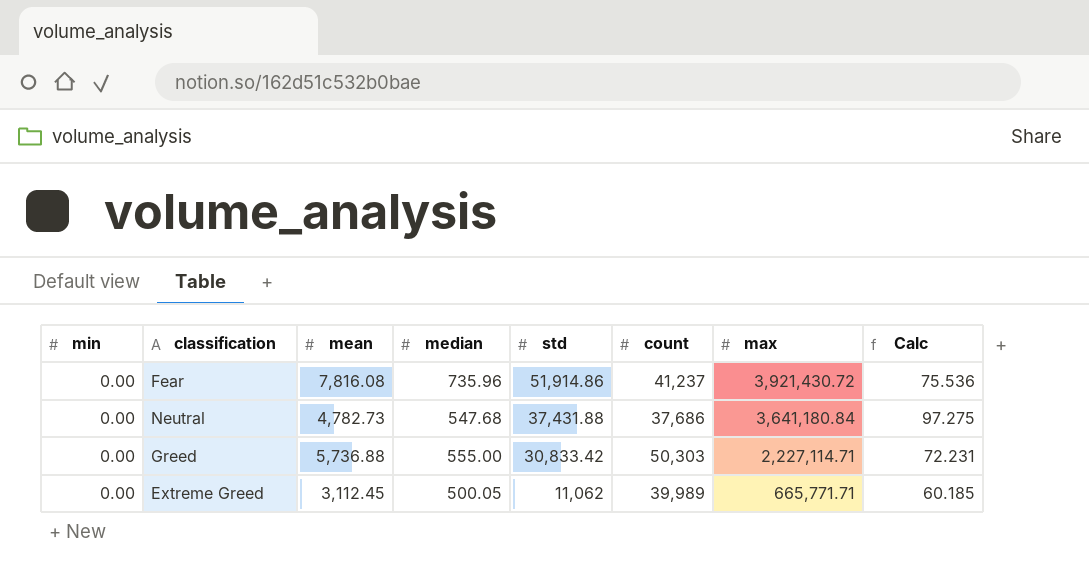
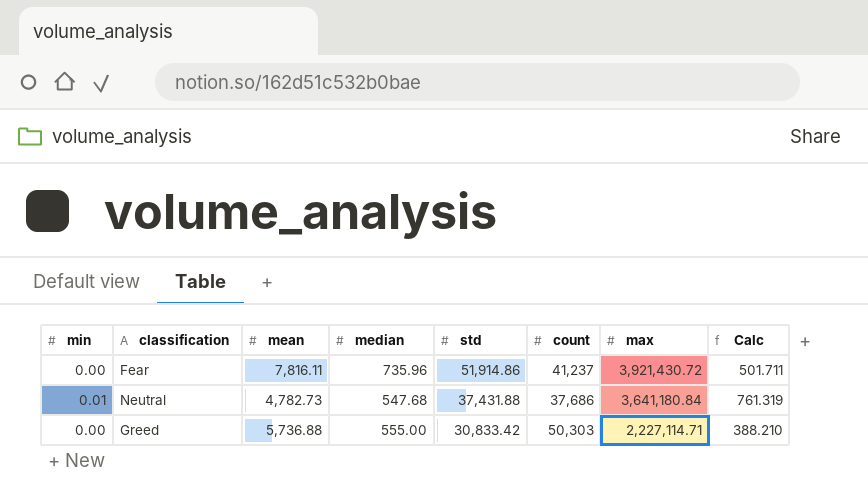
column Calc | formula: [max] / [std] -> [max] / [mean]
row Extreme Greed: 0.00 | 3,112.45 | 500.05 | 11,062 | 39,989 | 665,771.71 | 60.185 -> none
Fear | mean: 7,816.08 -> 7,816.11
Neutral | min: 0.00 -> 0.01

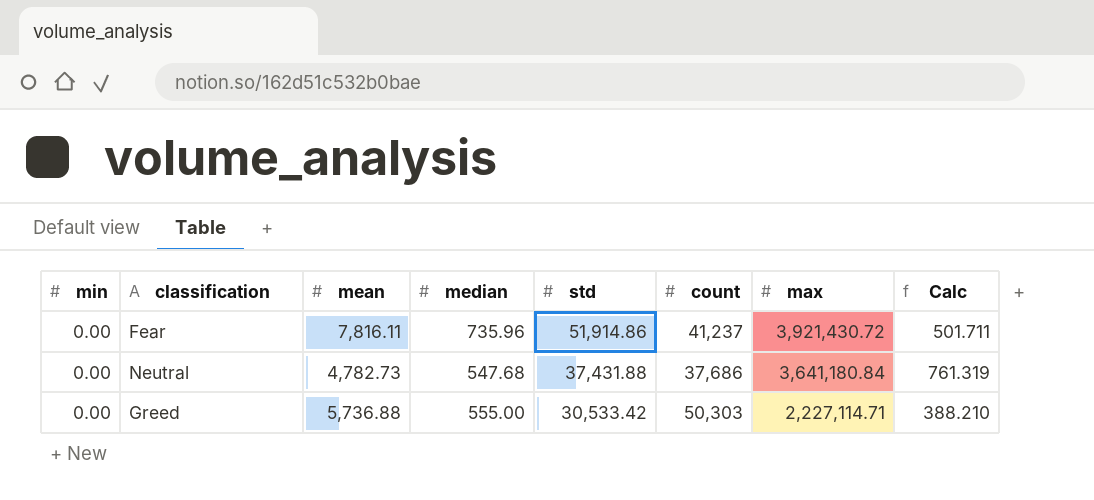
Neutral | min: 0.01 -> 0.00
Greed | std: 30,833.42 -> 30,533.42

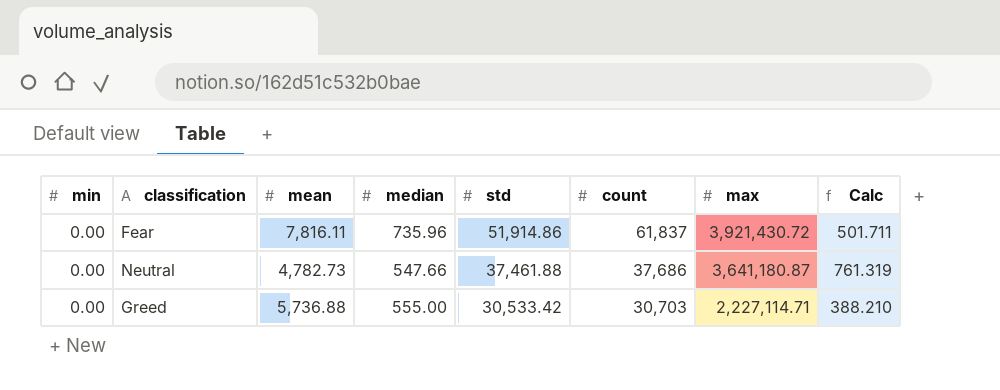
Fear | count: 41,237 -> 61,837
Neutral | median: 547.68 -> 547.66
Neutral | std: 37,431.88 -> 37,461.88
Neutral | max: 3,641,180.84 -> 3,641,180.87
Greed | count: 50,303 -> 30,703

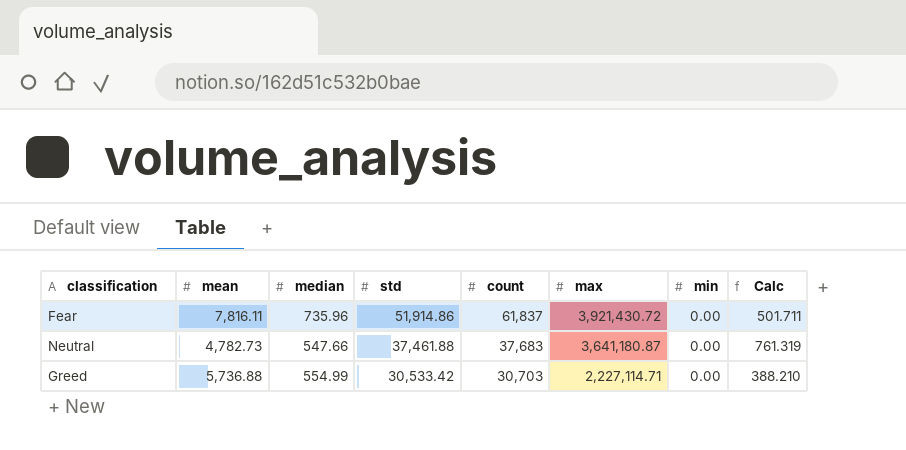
column min | position: 1 -> 7
Neutral | count: 37,686 -> 37,683
Greed | median: 555.00 -> 554.99

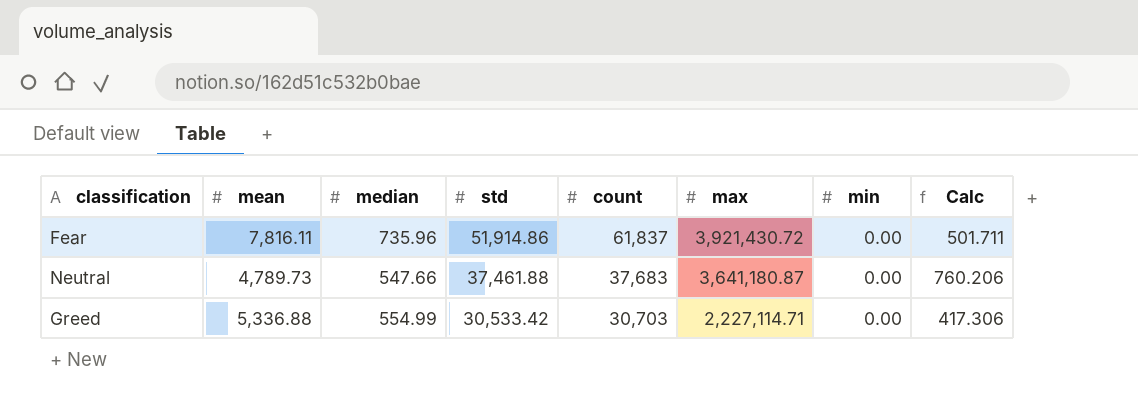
Neutral | mean: 4,782.73 -> 4,789.73
Neutral | Calc: 761.319 -> 760.206
Greed | mean: 5,736.88 -> 5,336.88
Greed | Calc: 388.210 -> 417.306

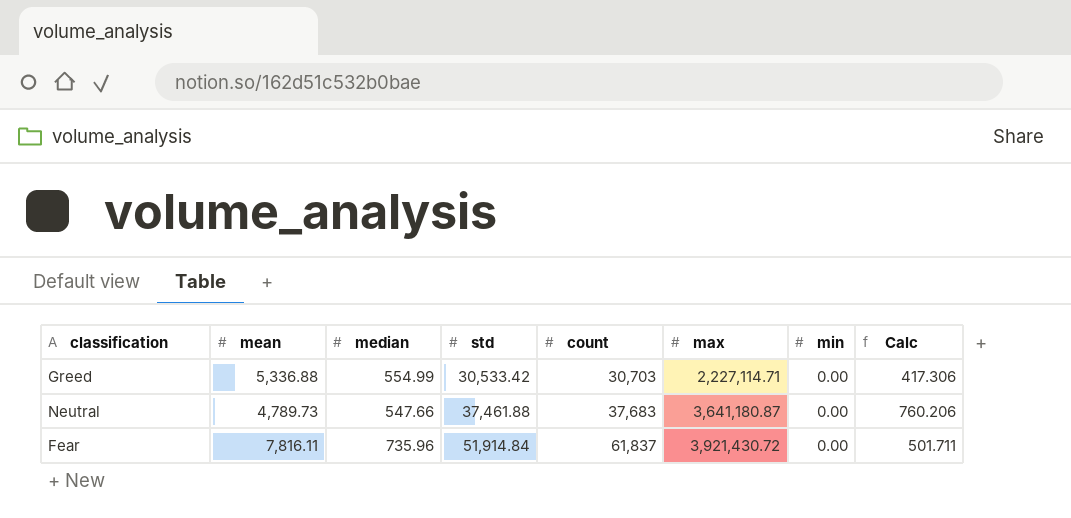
row order: std descending -> std ascending
Fear | std: 51,914.86 -> 51,914.84

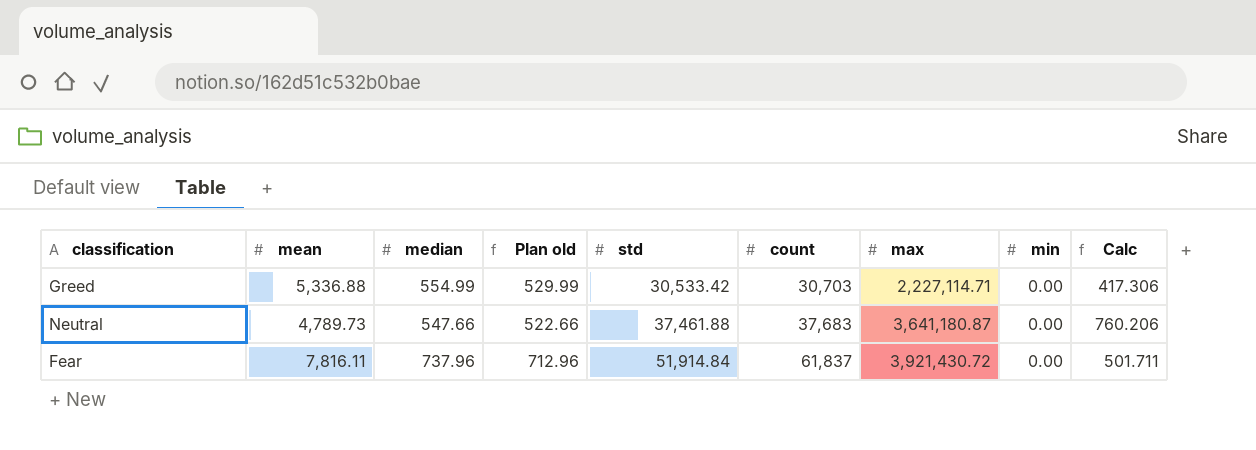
column Plan old | formula: none -> [median] - 25
Fear | median: 735.96 -> 737.96

